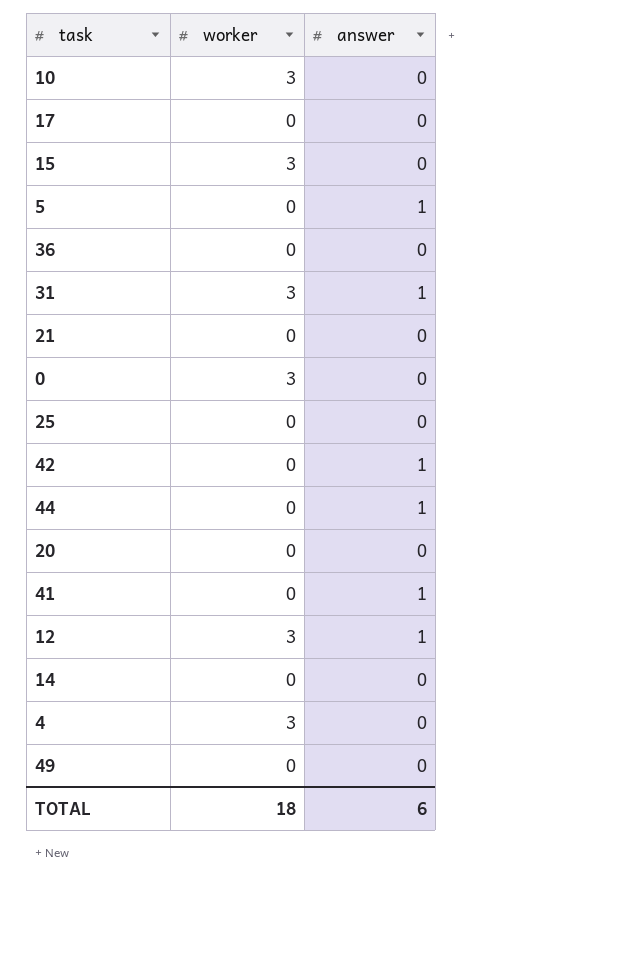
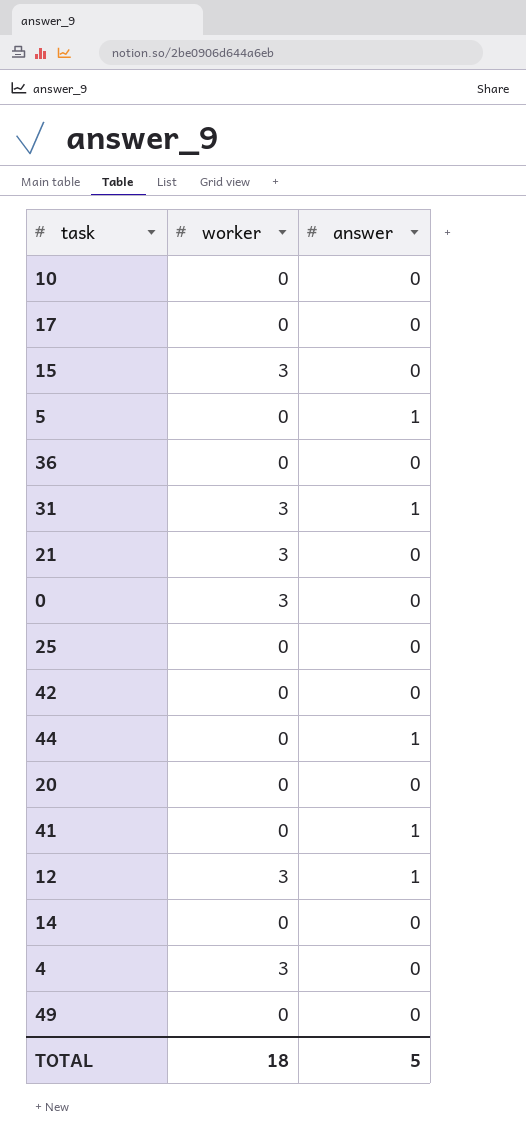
10 | worker: 3 -> 0
21 | worker: 0 -> 3
42 | answer: 1 -> 0
TOTAL | answer: 6 -> 5

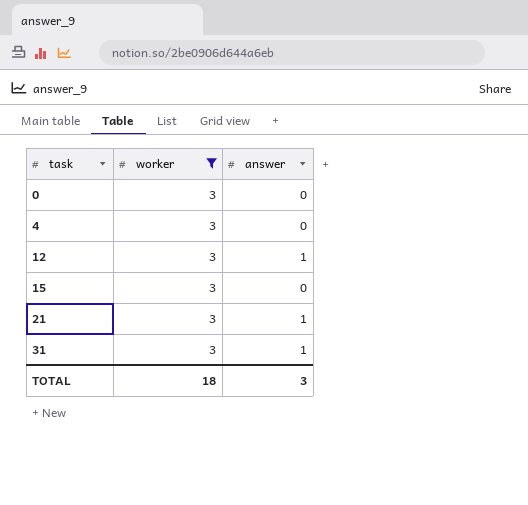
filter: none -> worker = 3
row order: none -> task ascending
21 | answer: 0 -> 1
TOTAL | answer: 5 -> 3

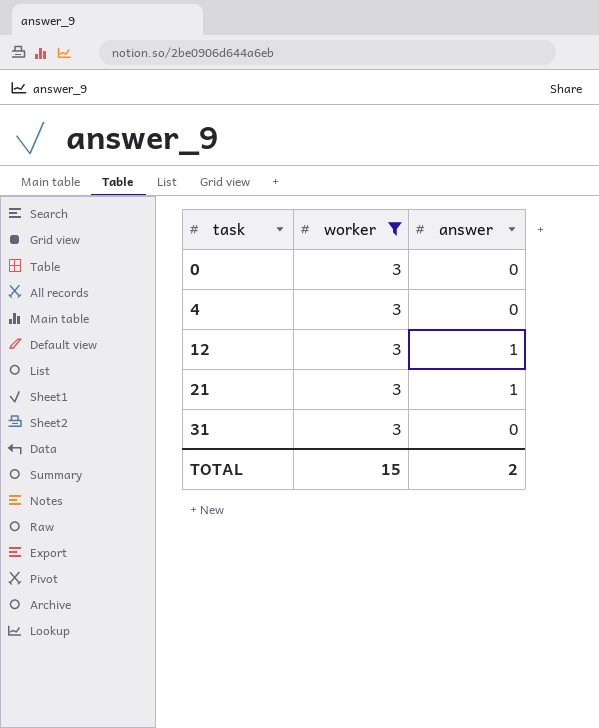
row 15: 3 | 0 -> none
31 | answer: 1 -> 0
TOTAL | worker: 18 -> 15
TOTAL | answer: 3 -> 2

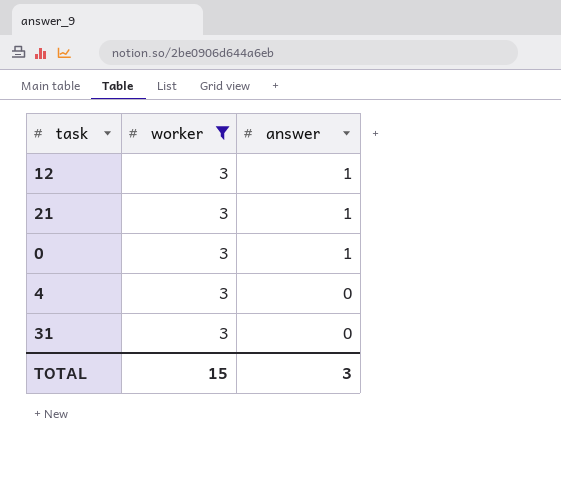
row order: task ascending -> answer descending
0 | answer: 0 -> 1
TOTAL | answer: 2 -> 3

